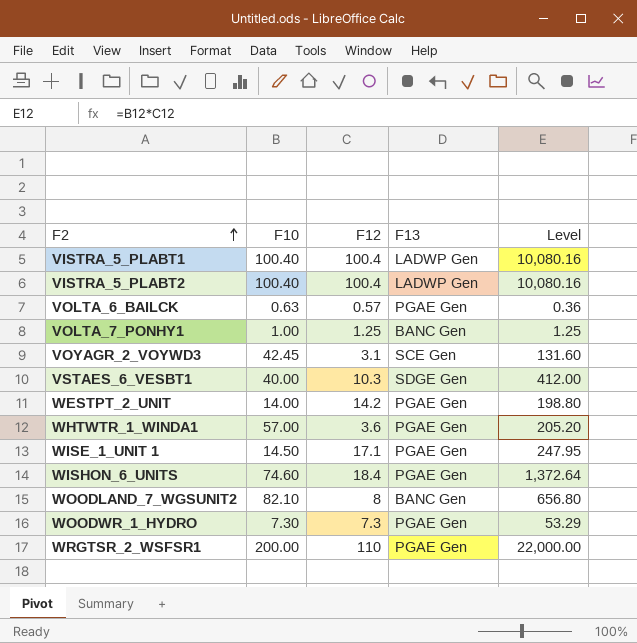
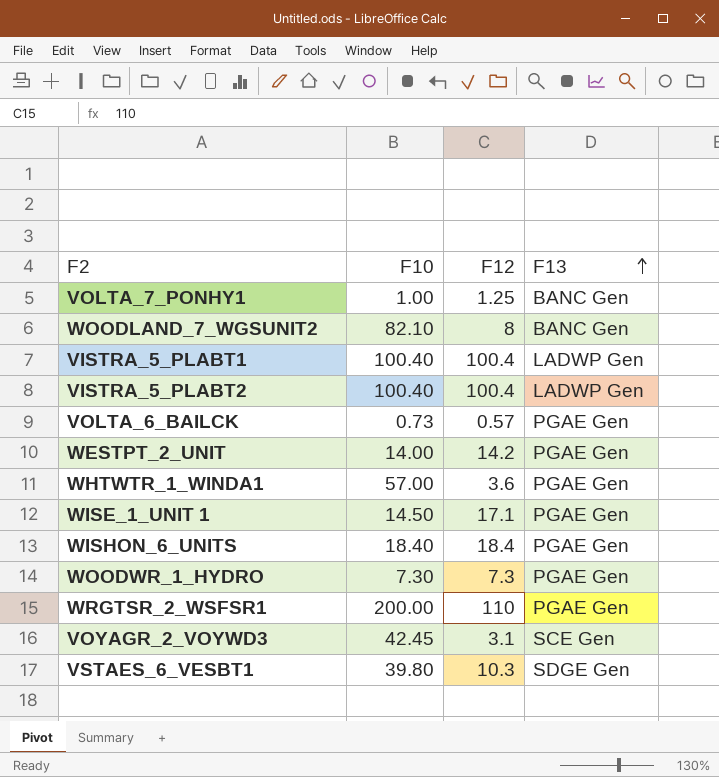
row order: F2 ascending -> F13 ascending
column Level | formula: [F10] * [F12] -> none
VOLTA_6_BAILCK | F10: 0.63 -> 0.73
WISHON_6_UNITS | F10: 74.60 -> 18.40
VSTAES_6_VESBT1 | F10: 40.00 -> 39.80

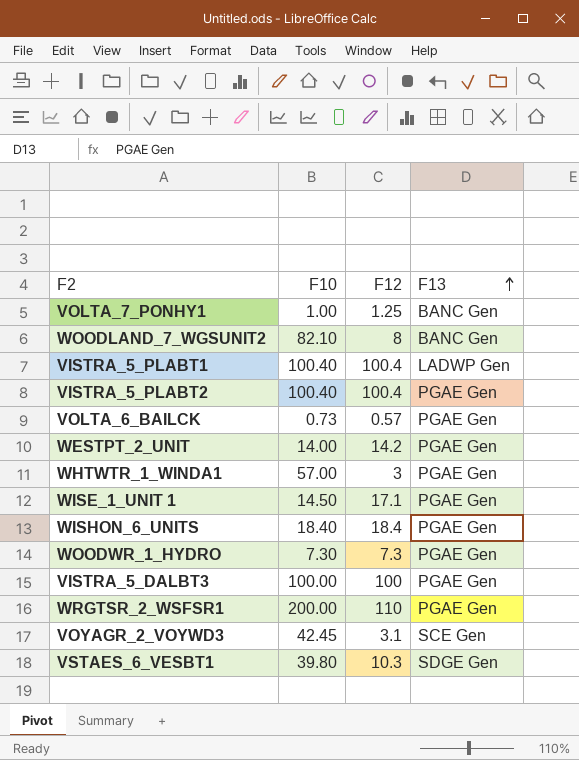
VISTRA_5_PLABT2 | F13: LADWP Gen -> PGAE Gen
WHTWTR_1_WINDA1 | F12: 3.6 -> 3
row VISTRA_5_DALBT3: none -> 100.00 | 100 | PGAE Gen

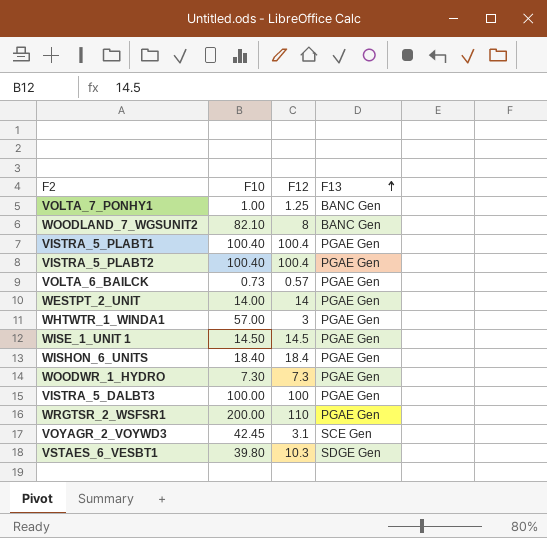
VISTRA_5_PLABT1 | F13: LADWP Gen -> PGAE Gen
WESTPT_2_UNIT | F12: 14.2 -> 14
WISE_1_UNIT 1 | F12: 17.1 -> 14.5

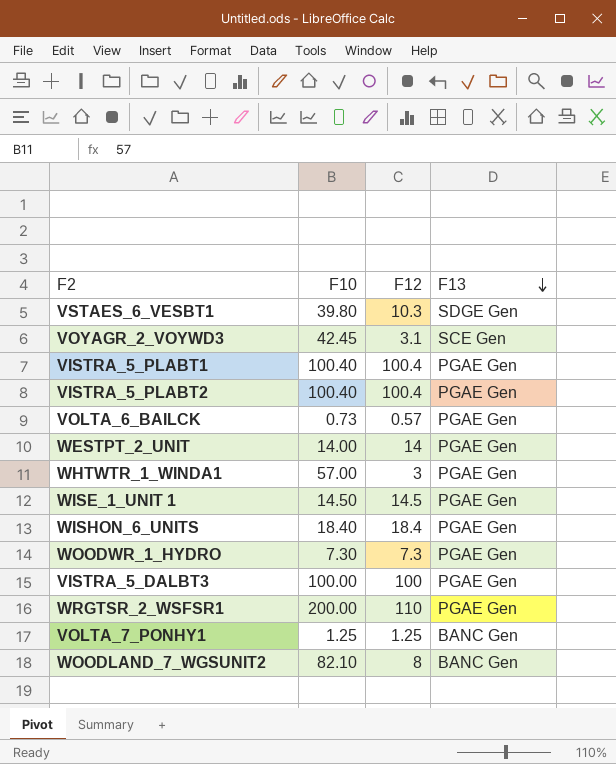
row order: F13 ascending -> F13 descending
VOLTA_7_PONHY1 | F10: 1.00 -> 1.25

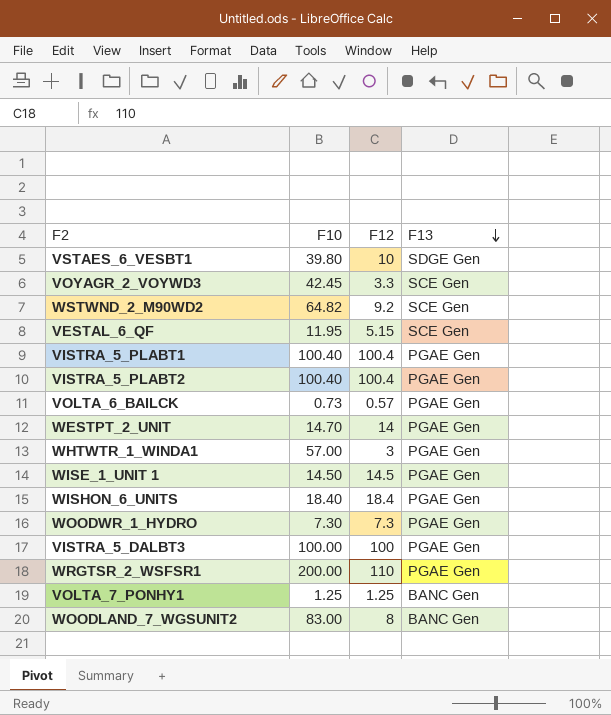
VSTAES_6_VESBT1 | F12: 10.3 -> 10
VOYAGR_2_VOYWD3 | F12: 3.1 -> 3.3
row WSTWND_2_M90WD2: none -> 64.82 | 9.2 | SCE Gen
row VESTAL_6_QF: none -> 11.95 | 5.15 | SCE Gen
WESTPT_2_UNIT | F10: 14.00 -> 14.70
WOODLAND_7_WGSUNIT2 | F10: 82.10 -> 83.00

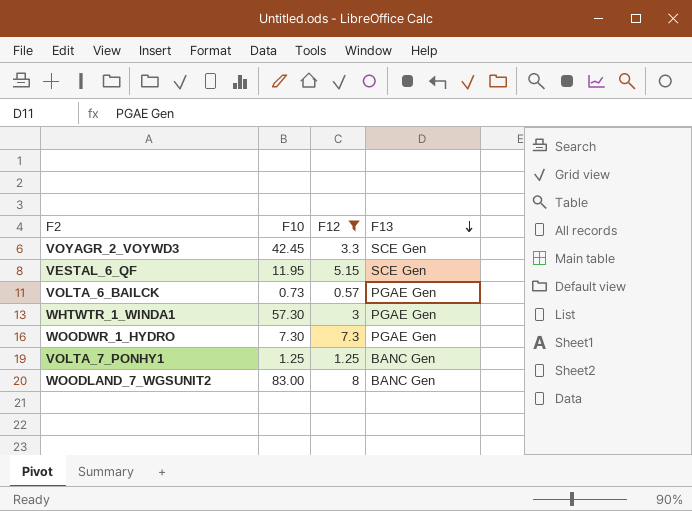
filter: none -> F12 <= 8
WHTWTR_1_WINDA1 | F10: 57.00 -> 57.30

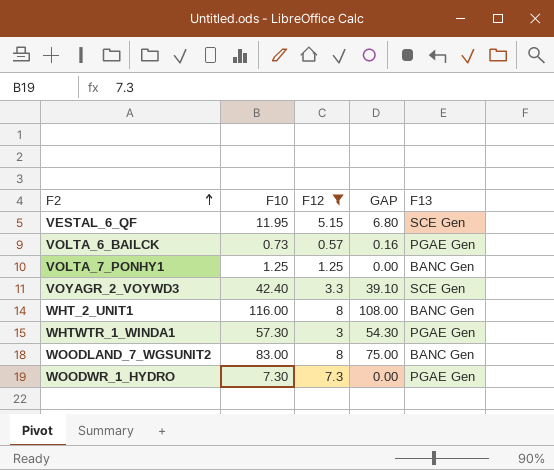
row order: F13 descending -> F2 ascending
column GAP | formula: none -> [F10] - [F12]
VOYAGR_2_VOYWD3 | F10: 42.45 -> 42.40
row WHT_2_UNIT1: none -> 116.00 | 8 | 108.00 | BANC Gen

